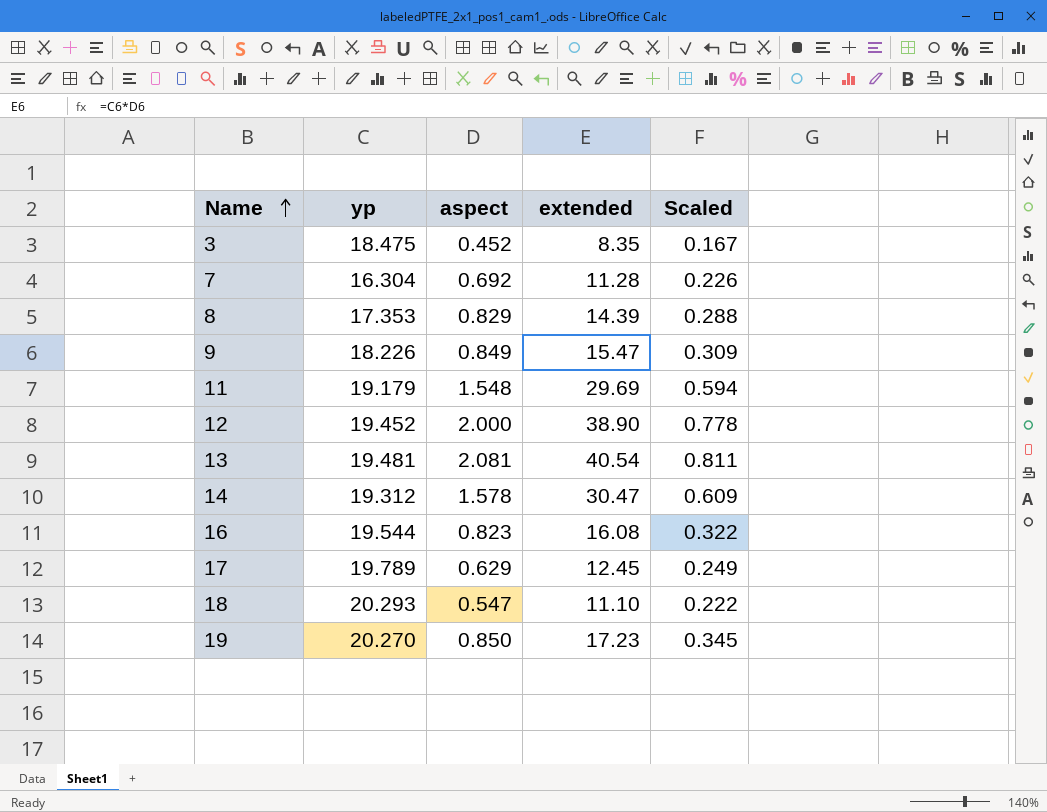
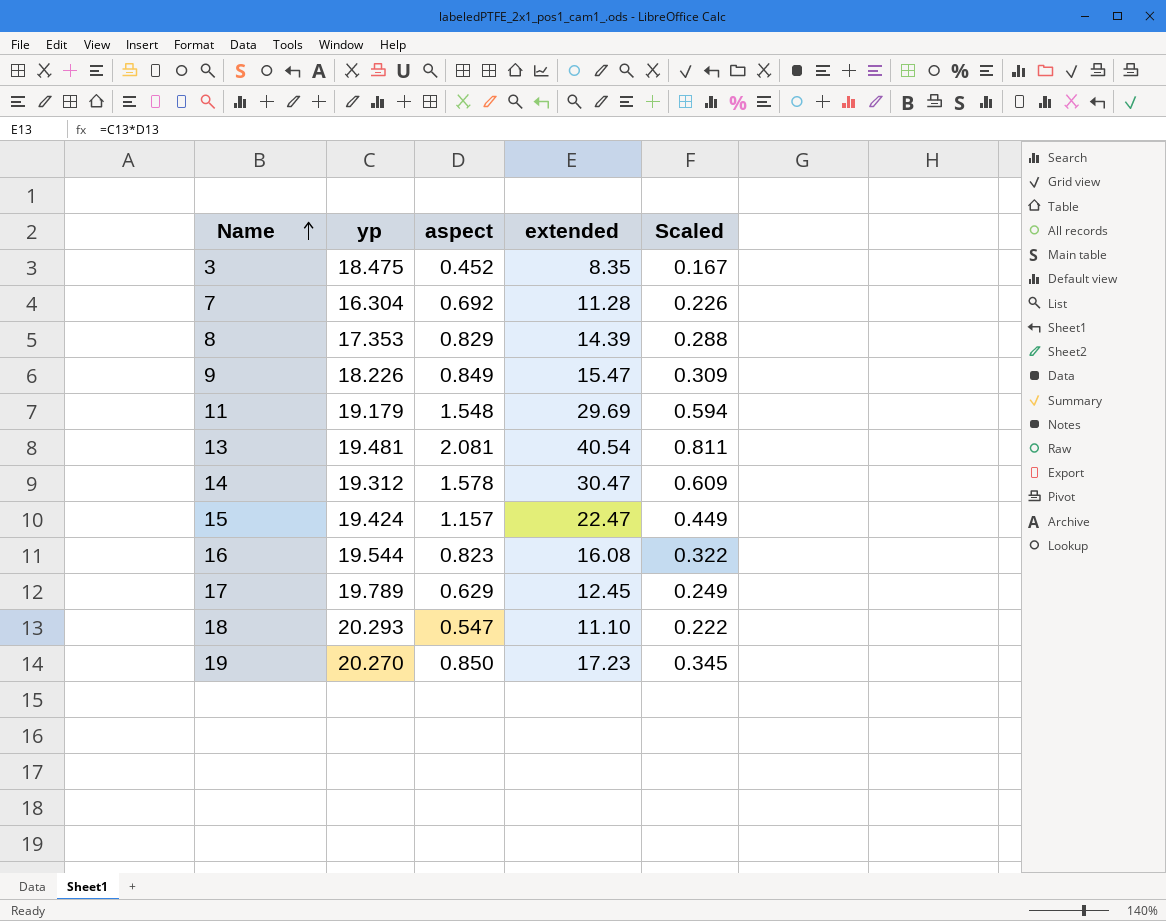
row 12: 19.452 | 2.000 | 38.90 | 0.778 -> none
row 15: none -> 19.424 | 1.157 | 22.47 | 0.449

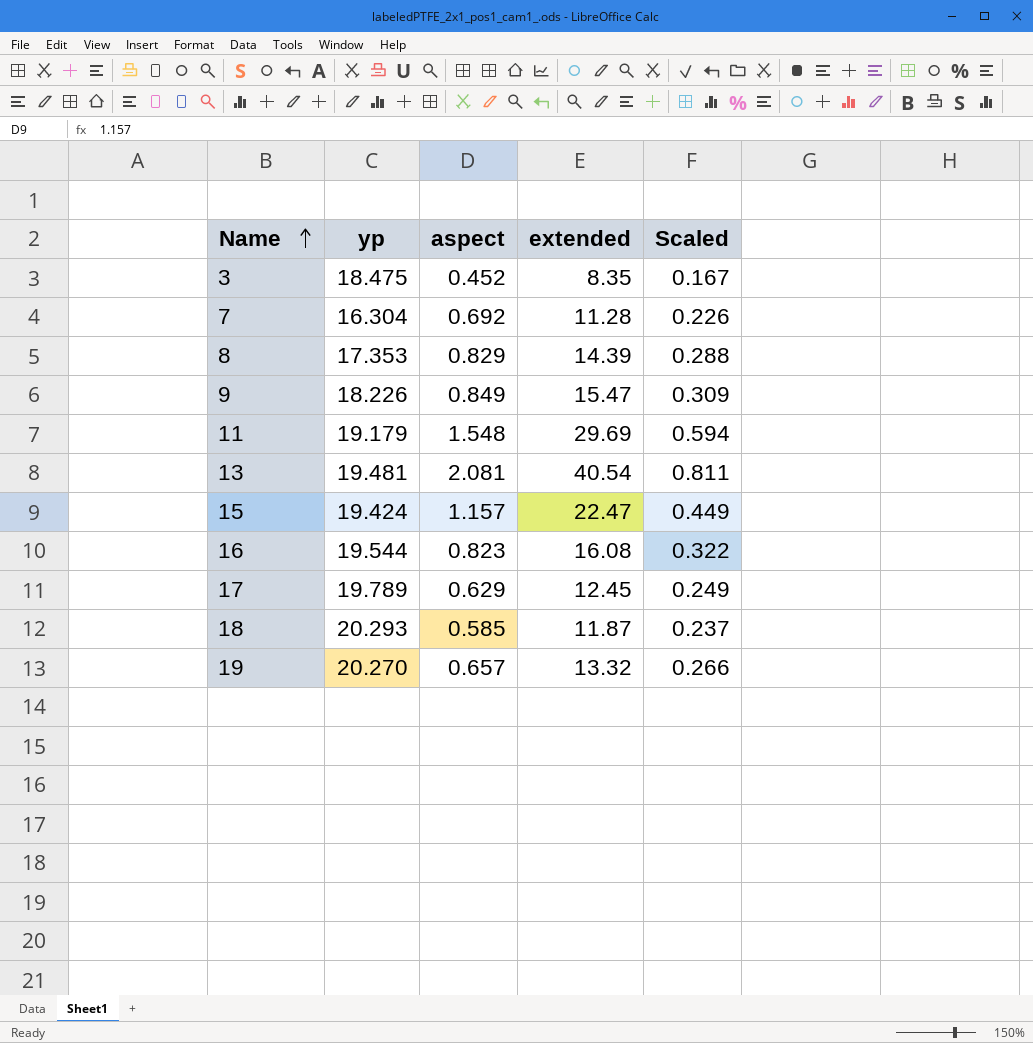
row 14: 19.312 | 1.578 | 30.47 | 0.609 -> none
18 | aspect: 0.547 -> 0.585
18 | extended: 11.10 -> 11.87
18 | Scaled: 0.222 -> 0.237
19 | aspect: 0.850 -> 0.657
19 | extended: 17.23 -> 13.32
19 | Scaled: 0.345 -> 0.266

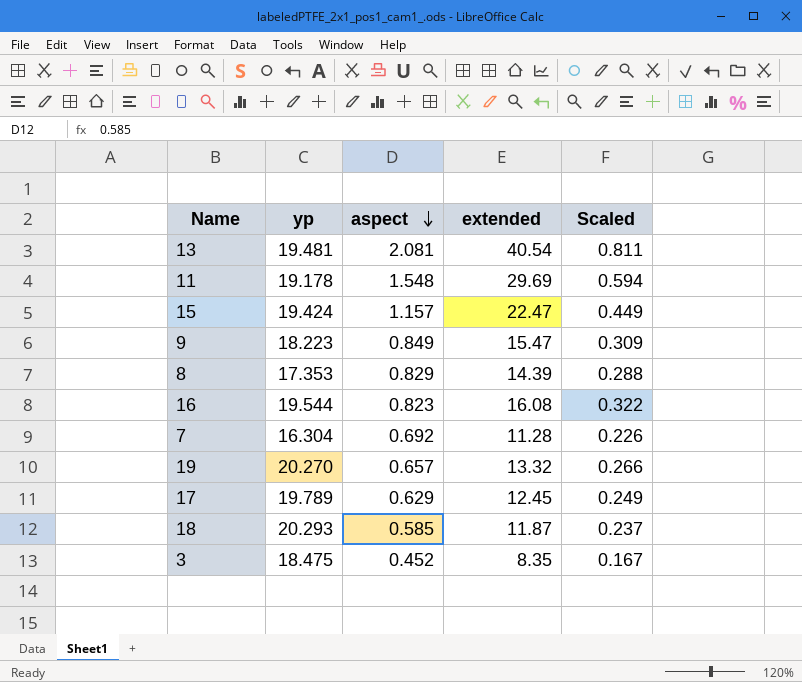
row order: Name ascending -> aspect descending
11 | yp: 19.179 -> 19.178
9 | yp: 18.226 -> 18.223

